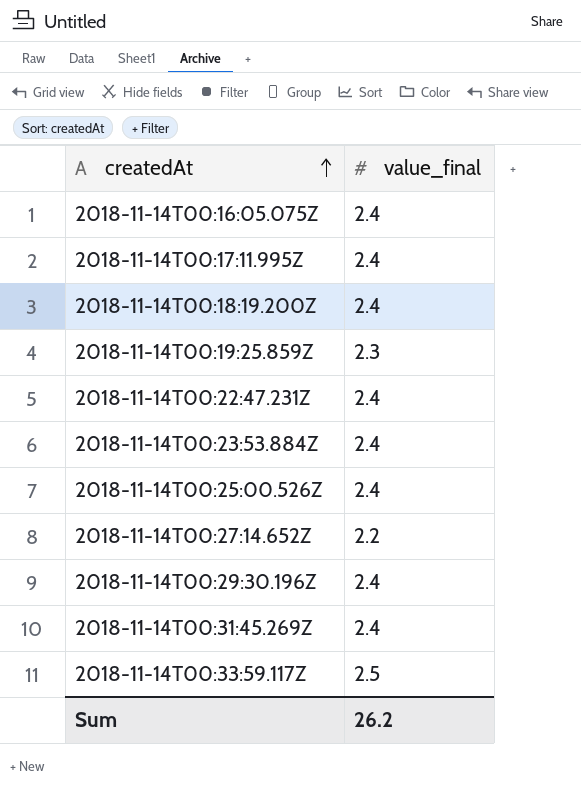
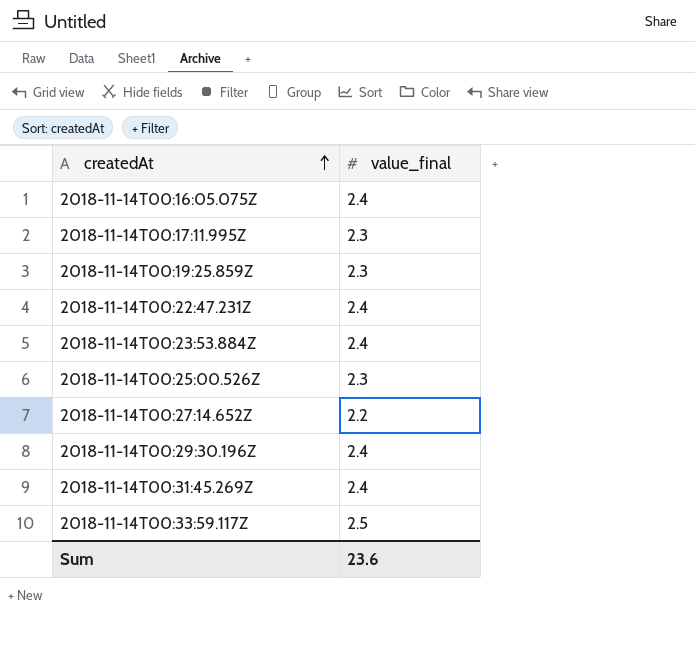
row 2018-11-14T00:18:19.200Z: 2.4 -> none
2018-11-14T00:17:11.995Z | value_final: 2.4 -> 2.3
2018-11-14T00:25:00.526Z | value_final: 2.4 -> 2.3
Sum | value_final: 26.2 -> 23.6

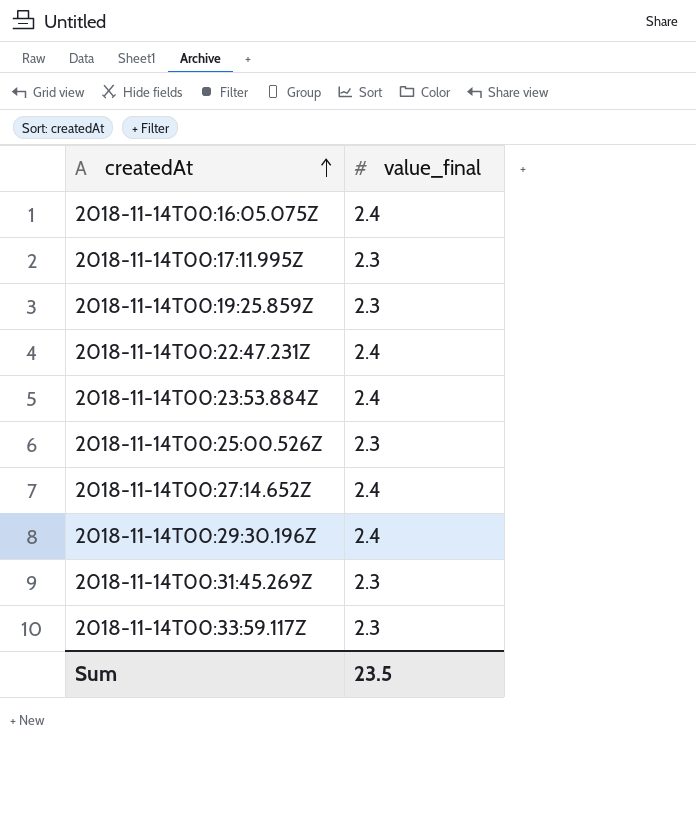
2018-11-14T00:27:14.652Z | value_final: 2.2 -> 2.4
2018-11-14T00:31:45.269Z | value_final: 2.4 -> 2.3
2018-11-14T00:33:59.117Z | value_final: 2.5 -> 2.3
Sum | value_final: 23.6 -> 23.5

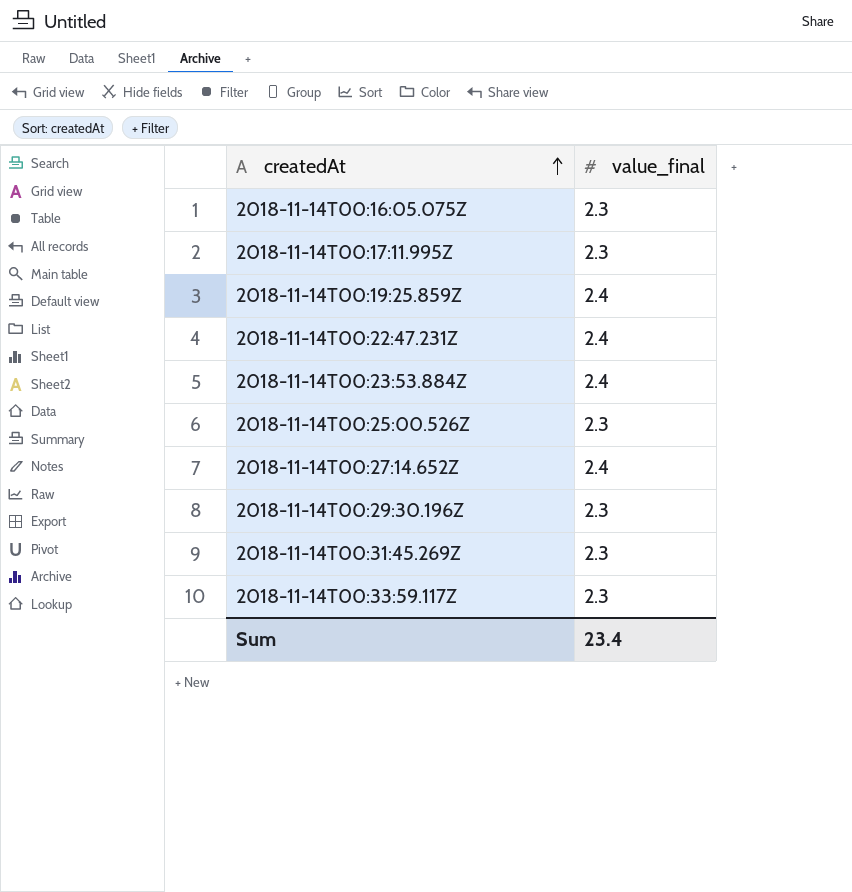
2018-11-14T00:16:05.075Z | value_final: 2.4 -> 2.3
2018-11-14T00:19:25.859Z | value_final: 2.3 -> 2.4
2018-11-14T00:29:30.196Z | value_final: 2.4 -> 2.3
Sum | value_final: 23.5 -> 23.4

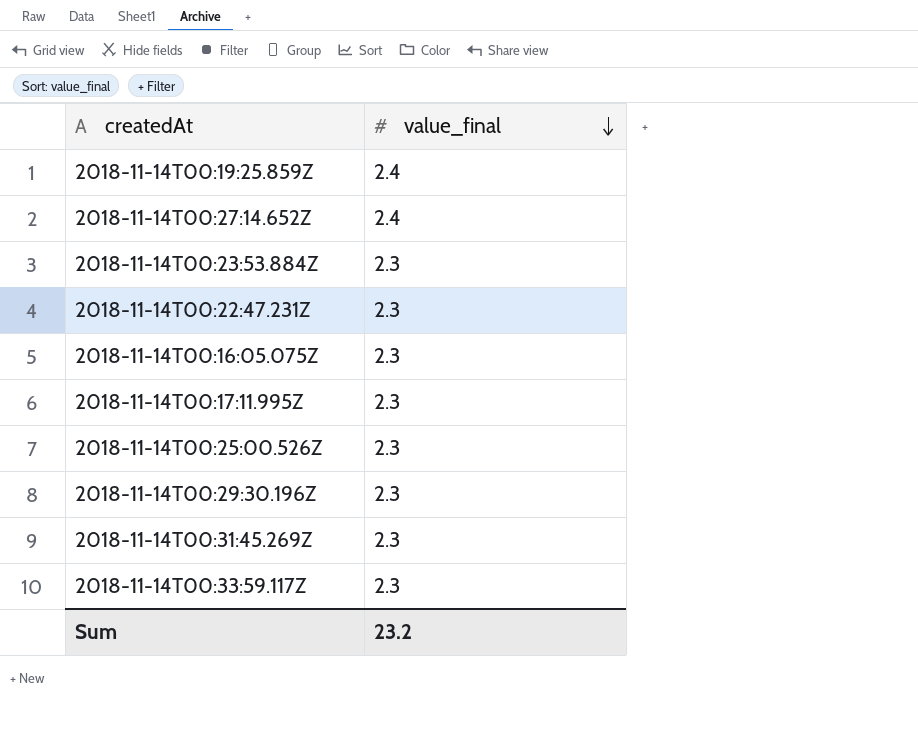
row order: createdAt ascending -> value_final descending
2018-11-14T00:23:53.884Z | value_final: 2.4 -> 2.3
2018-11-14T00:22:47.231Z | value_final: 2.4 -> 2.3
Sum | value_final: 23.4 -> 23.2

